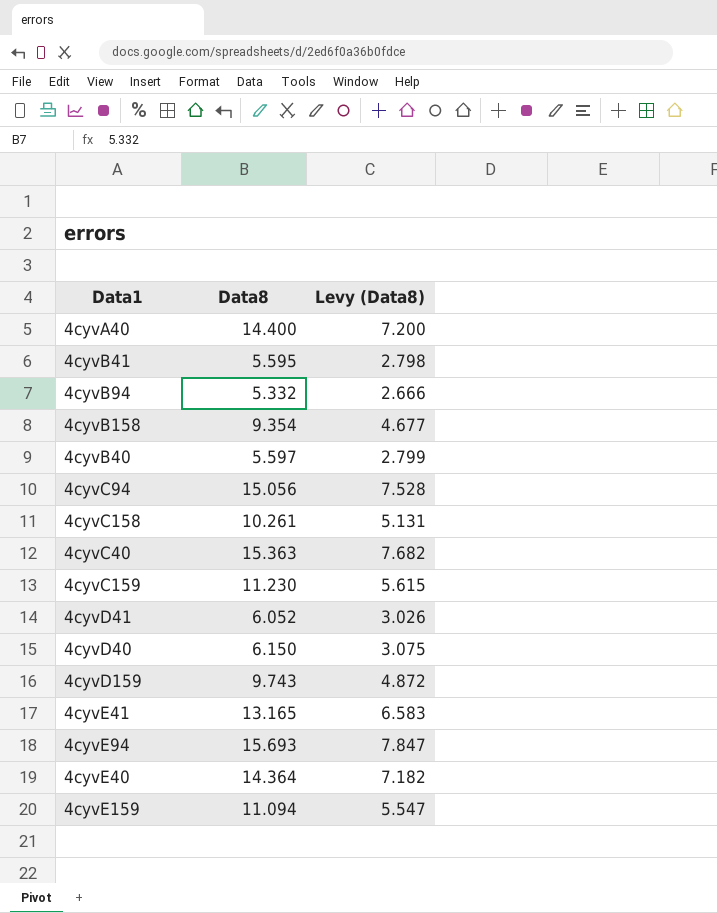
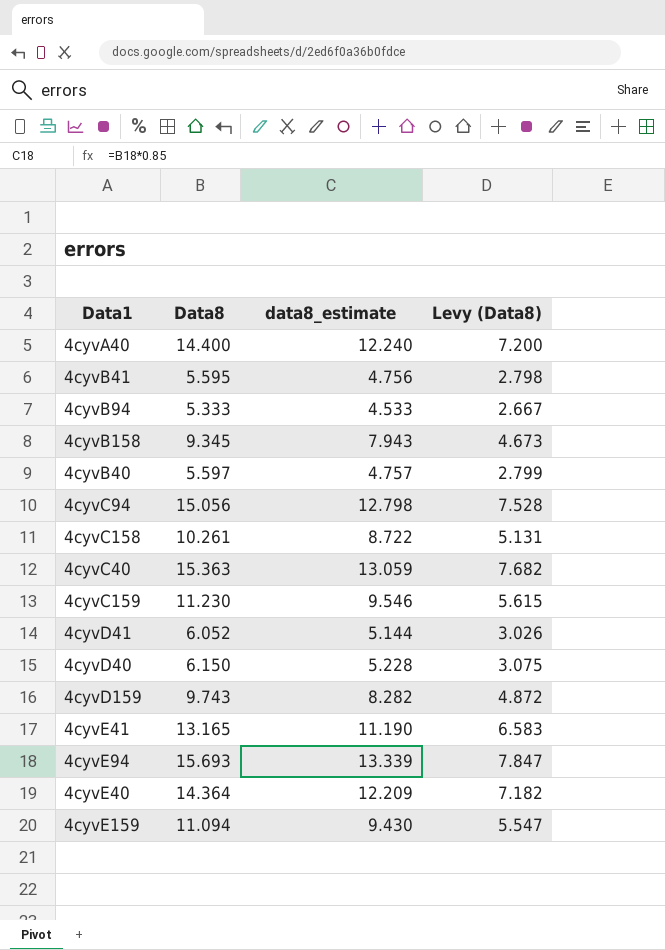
column data8_estimate | formula: none -> [Data8] * 0.85
4cyvB94 | Data8: 5.332 -> 5.333
4cyvB94 | Levy (Data8): 2.666 -> 2.667
4cyvB158 | Data8: 9.354 -> 9.345
4cyvB158 | Levy (Data8): 4.677 -> 4.673

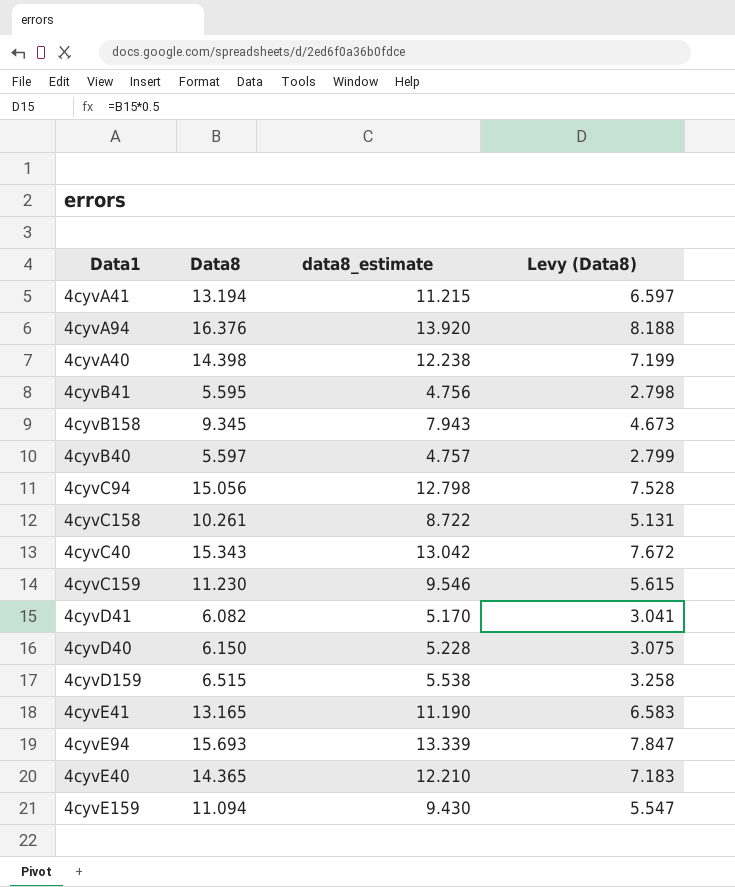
row 4cyvB94: 5.333 | 4.533 | 2.667 -> none
row 4cyvA41: none -> 13.194 | 11.215 | 6.597
row 4cyvA94: none -> 16.376 | 13.920 | 8.188
4cyvA40 | Data8: 14.400 -> 14.398
4cyvA40 | data8_estimate: 12.240 -> 12.238
4cyvA40 | Levy (Data8): 7.200 -> 7.199
4cyvC40 | Data8: 15.363 -> 15.343
4cyvC40 | data8_estimate: 13.059 -> 13.042
4cyvC40 | Levy (Data8): 7.682 -> 7.672
4cyvD41 | Data8: 6.052 -> 6.082
4cyvD41 | data8_estimate: 5.144 -> 5.170
4cyvD41 | Levy (Data8): 3.026 -> 3.041
4cyvD159 | Data8: 9.743 -> 6.515
4cyvD159 | data8_estimate: 8.282 -> 5.538
4cyvD159 | Levy (Data8): 4.872 -> 3.258
4cyvE40 | Data8: 14.364 -> 14.365
4cyvE40 | data8_estimate: 12.209 -> 12.210
4cyvE40 | Levy (Data8): 7.182 -> 7.183

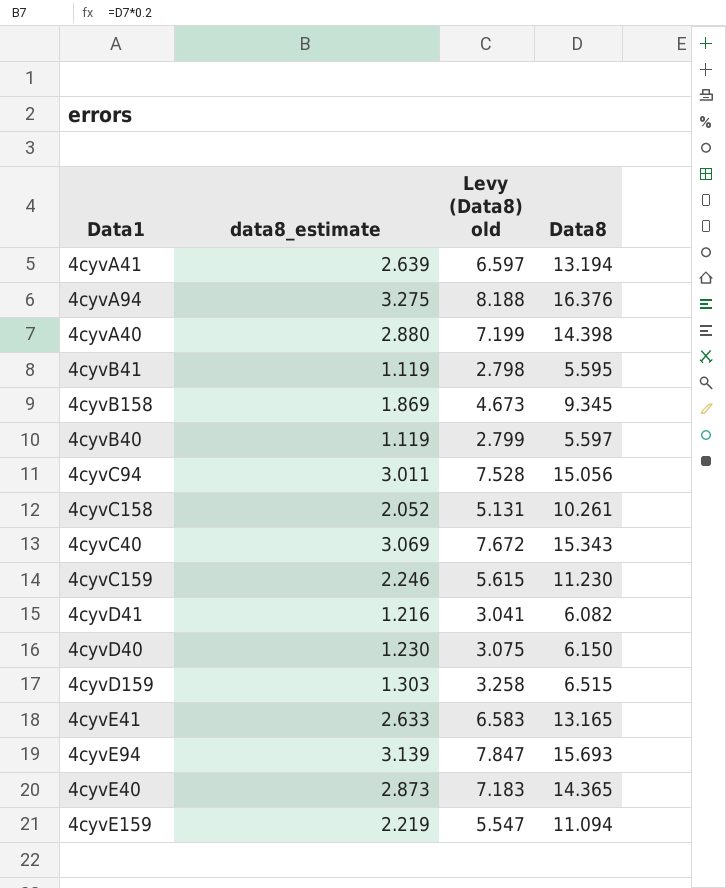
column data8_estimate | formula: [Data8] * 0.85 -> [Data8] * 0.2
column name: Levy (Data8) -> Levy (Data8) old
column Data8 | position: 2 -> 4

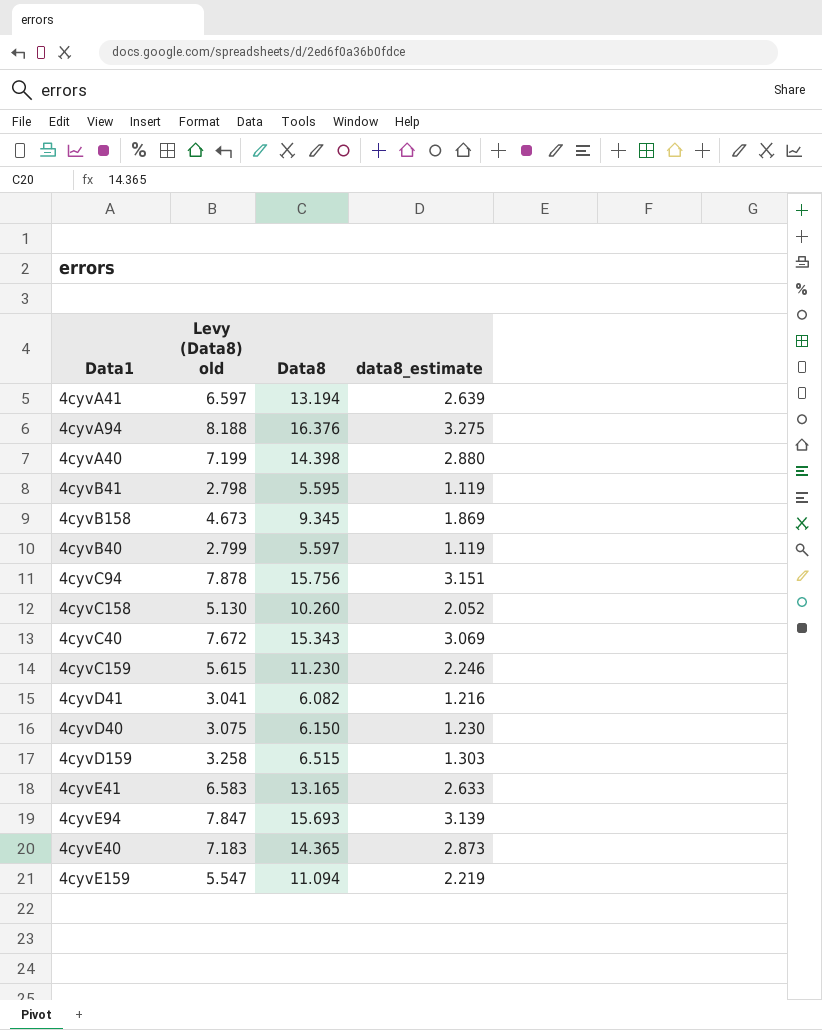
column data8_estimate | position: 2 -> 4
4cyvC94 | Levy (Data8) old: 7.528 -> 7.878
4cyvC94 | Data8: 15.056 -> 15.756
4cyvC94 | data8_estimate: 3.011 -> 3.151
4cyvC158 | Levy (Data8) old: 5.131 -> 5.130
4cyvC158 | Data8: 10.261 -> 10.260

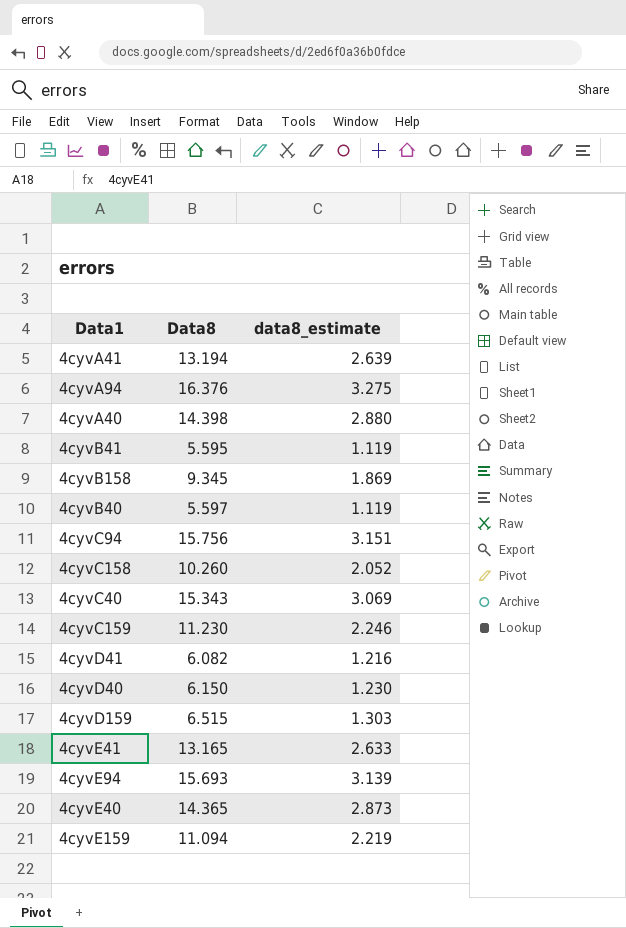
column Levy (Data8) old | formula: [Data8] * 0.5 -> none

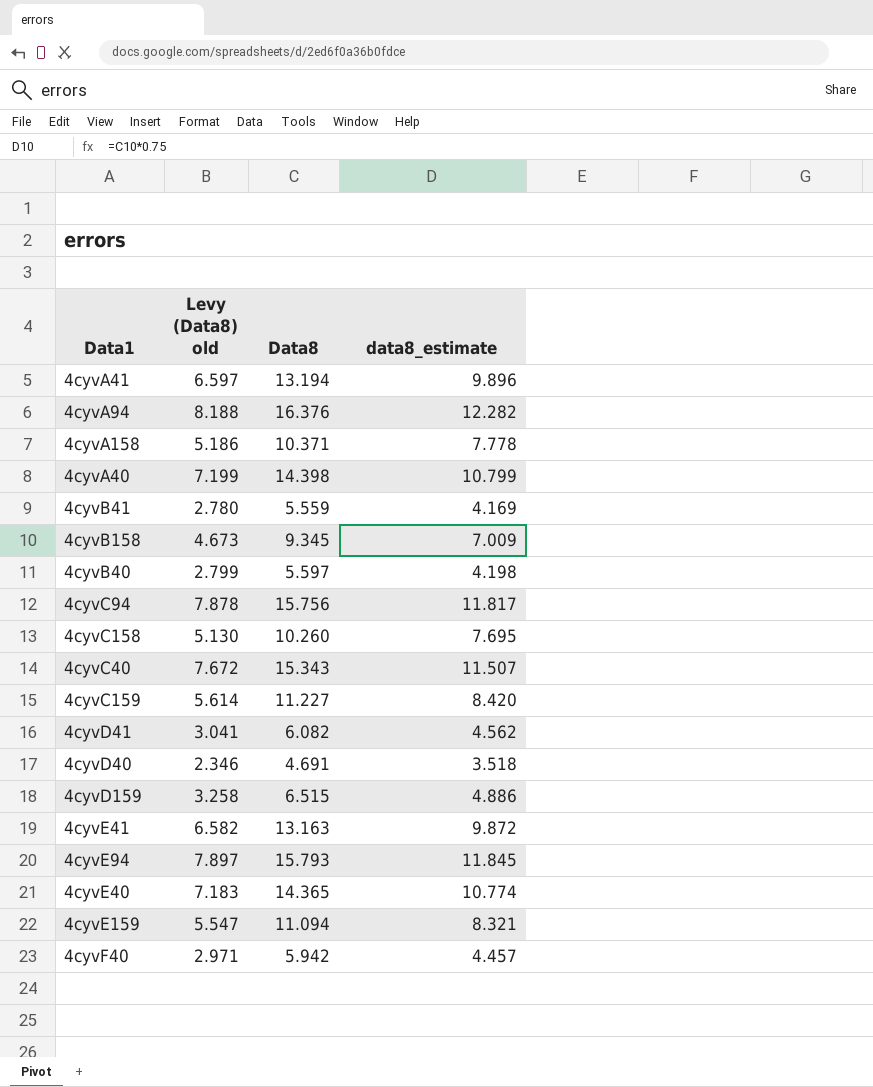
column Levy (Data8) old | formula: none -> [Data8] * 0.5
column data8_estimate | formula: [Data8] * 0.2 -> [Data8] * 0.75
row 4cyvA158: none -> 5.186 | 10.371 | 7.778
4cyvB41 | Data8: 5.595 -> 5.559
4cyvC159 | Data8: 11.230 -> 11.227
4cyvD40 | Data8: 6.150 -> 4.691
4cyvE41 | Data8: 13.165 -> 13.163
4cyvE94 | Data8: 15.693 -> 15.793
row 4cyvF40: none -> 2.971 | 5.942 | 4.457

